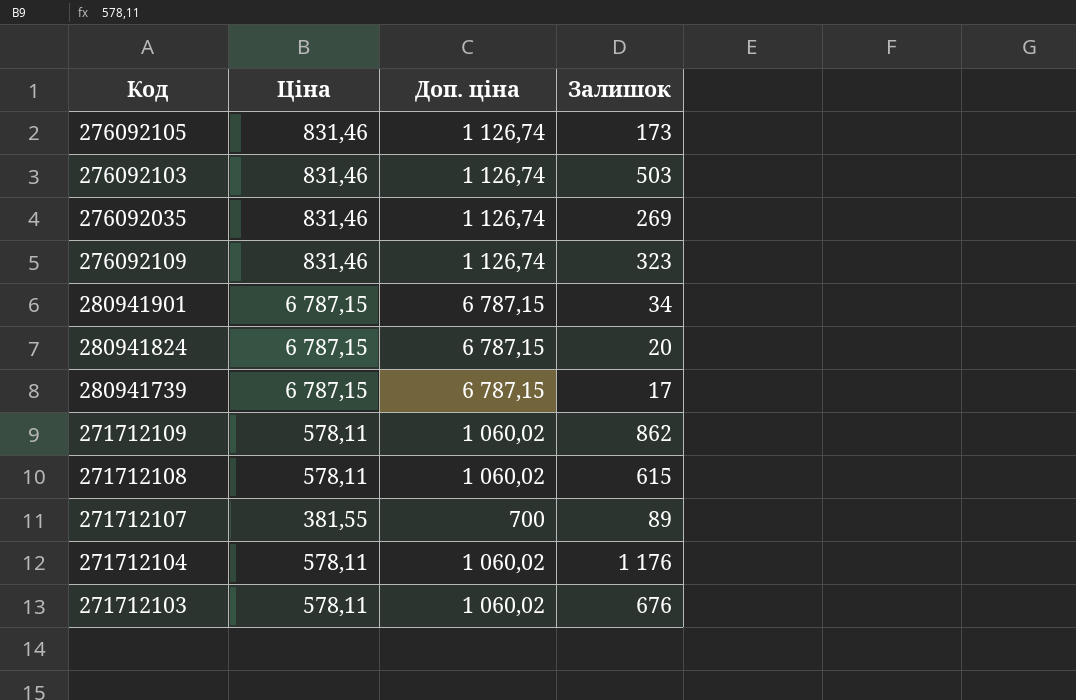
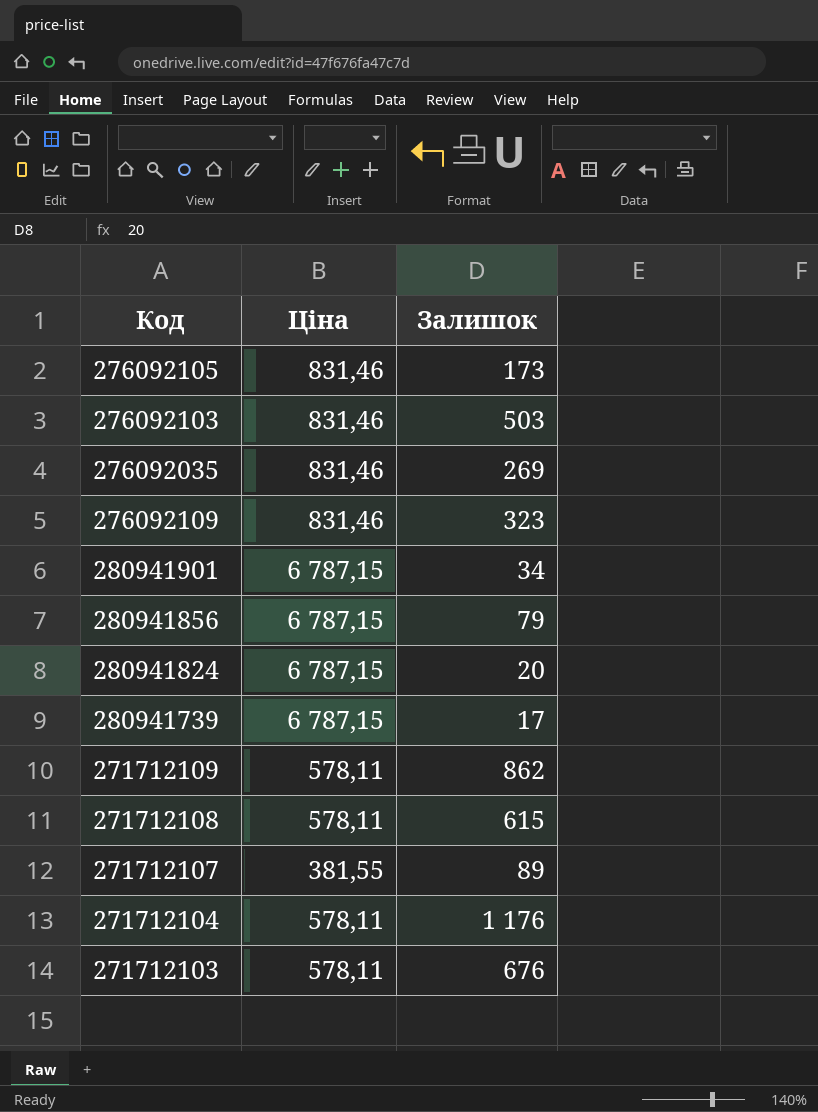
column Доп. ціна | position: 3 -> none
row 280941856: none -> 6 787,15 | 79

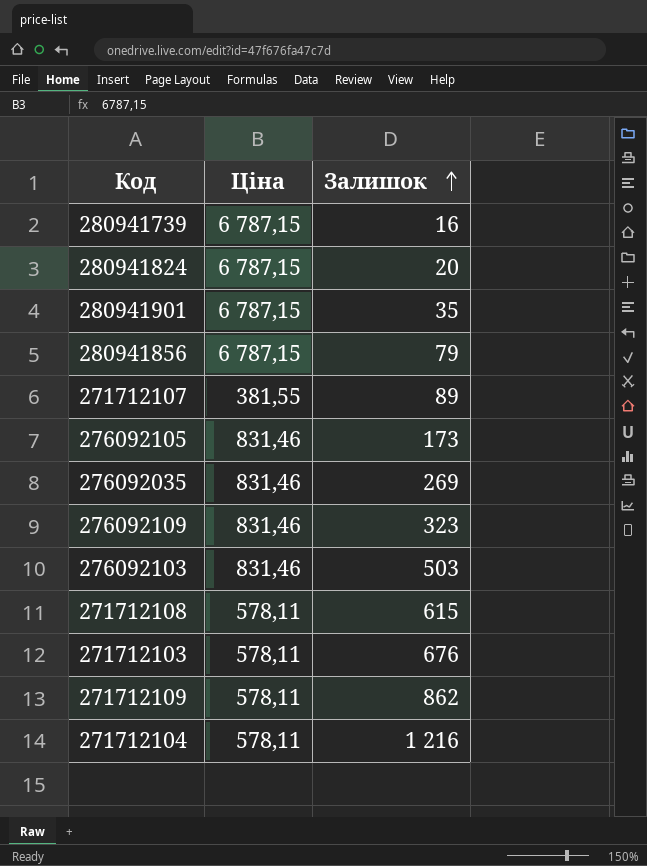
row order: none -> Залишок ascending
280941739 | Залишок: 17 -> 16
280941901 | Залишок: 34 -> 35
271712104 | Залишок: 1 176 -> 1 216

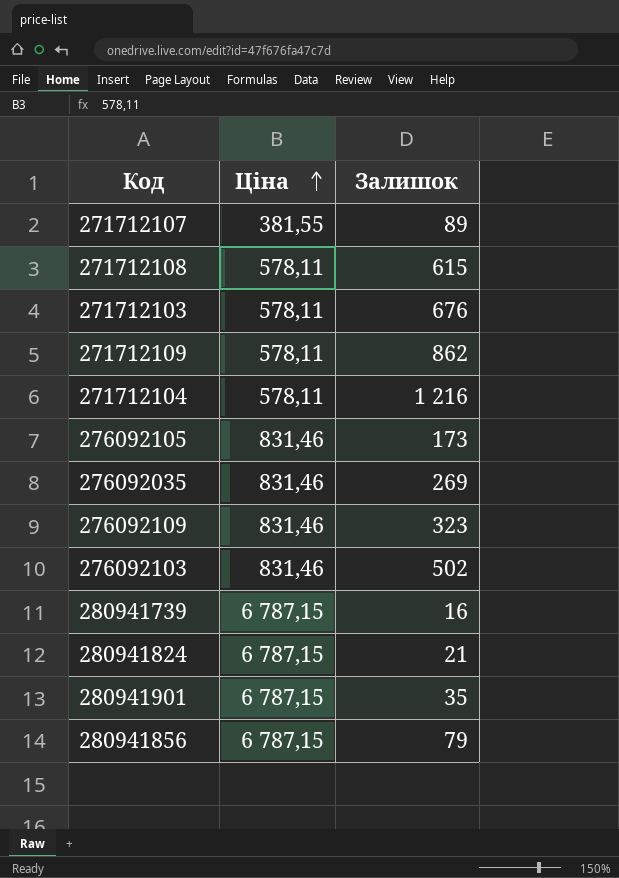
row order: Залишок ascending -> Ціна ascending
276092103 | Залишок: 503 -> 502
280941824 | Залишок: 20 -> 21

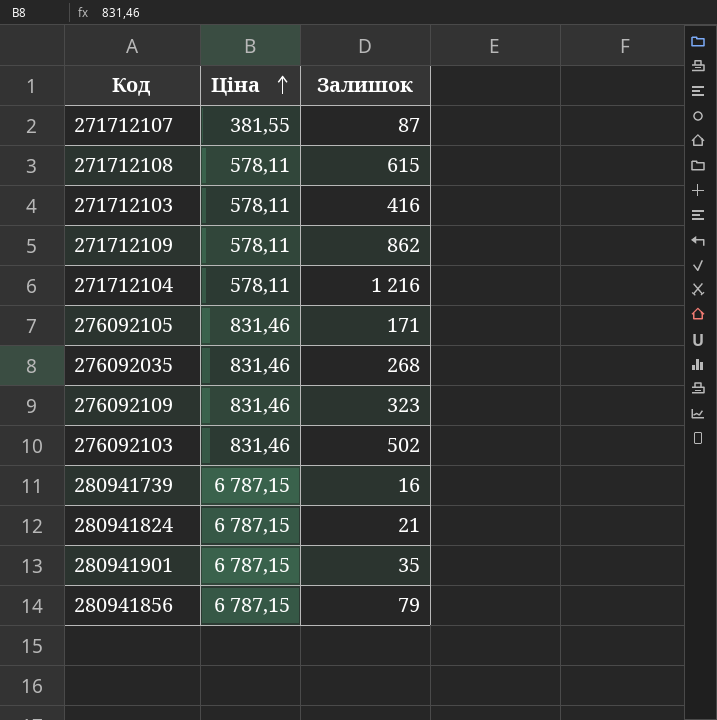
271712107 | Залишок: 89 -> 87
271712103 | Залишок: 676 -> 416
276092105 | Залишок: 173 -> 171
276092035 | Залишок: 269 -> 268

